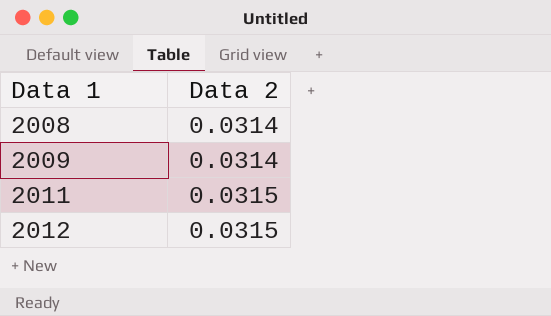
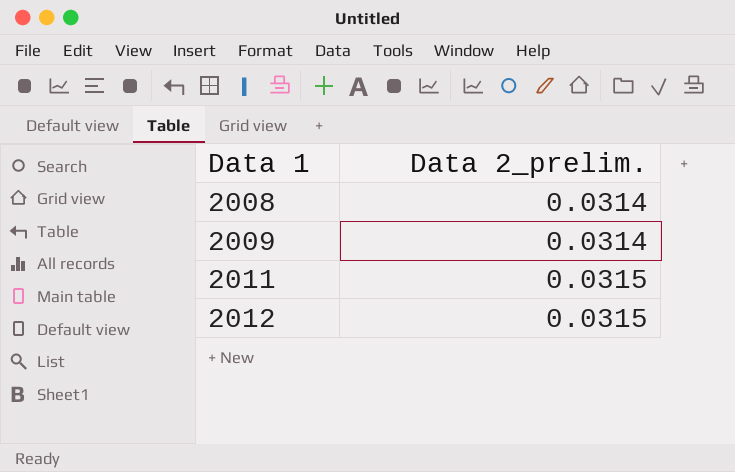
column name: Data 2 -> Data 2_prelim.

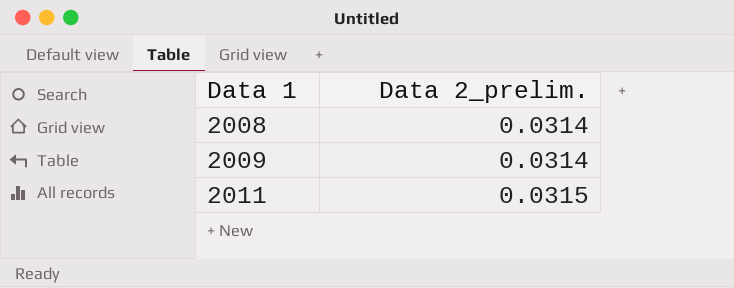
row 2012: 0.0315 -> none

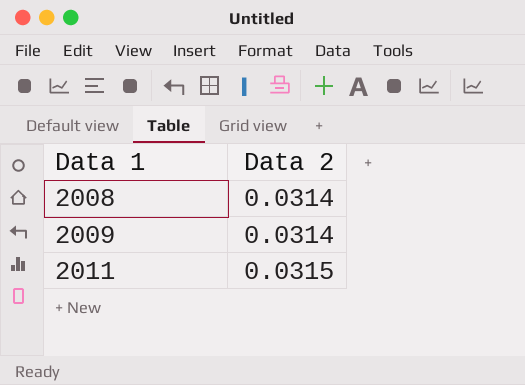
column name: Data 2_prelim. -> Data 2

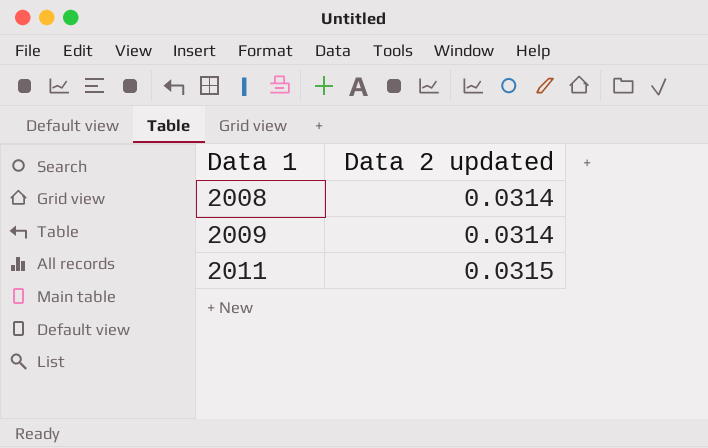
column name: Data 2 -> Data 2 updated

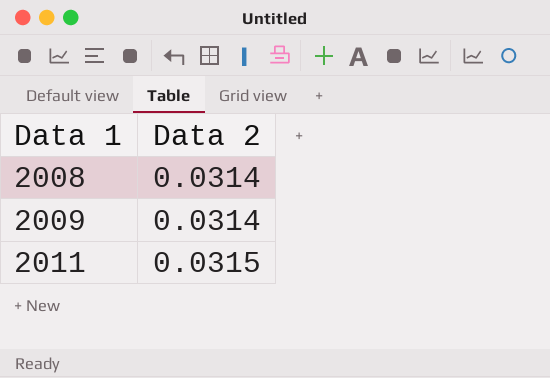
column name: Data 2 updated -> Data 2

